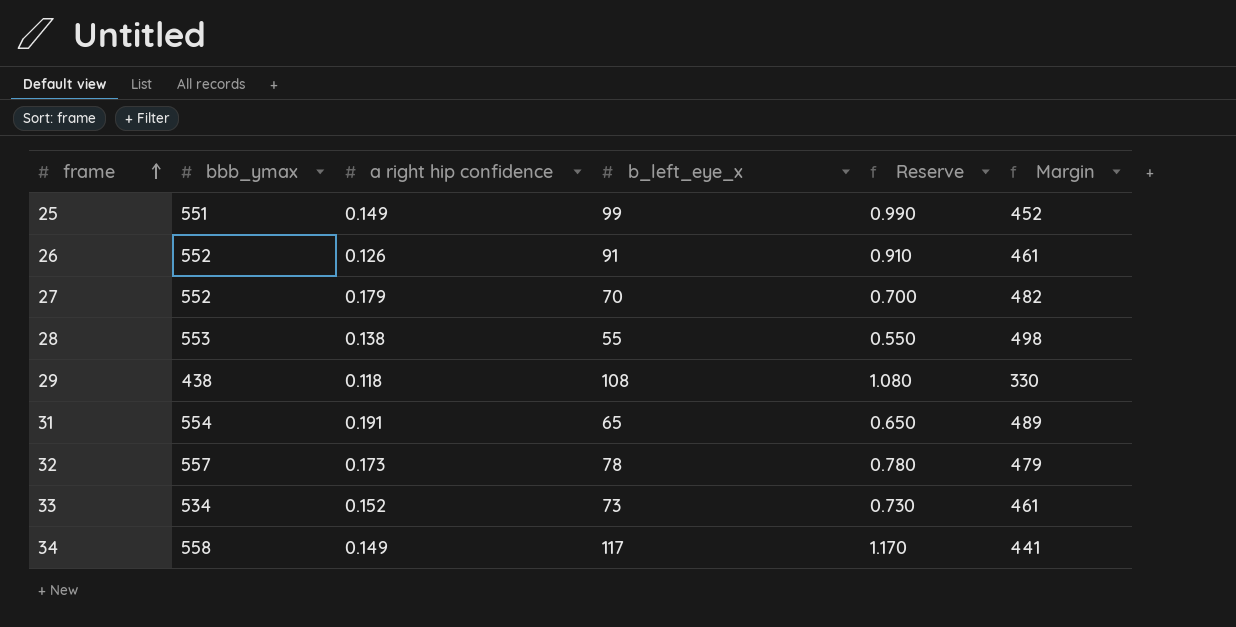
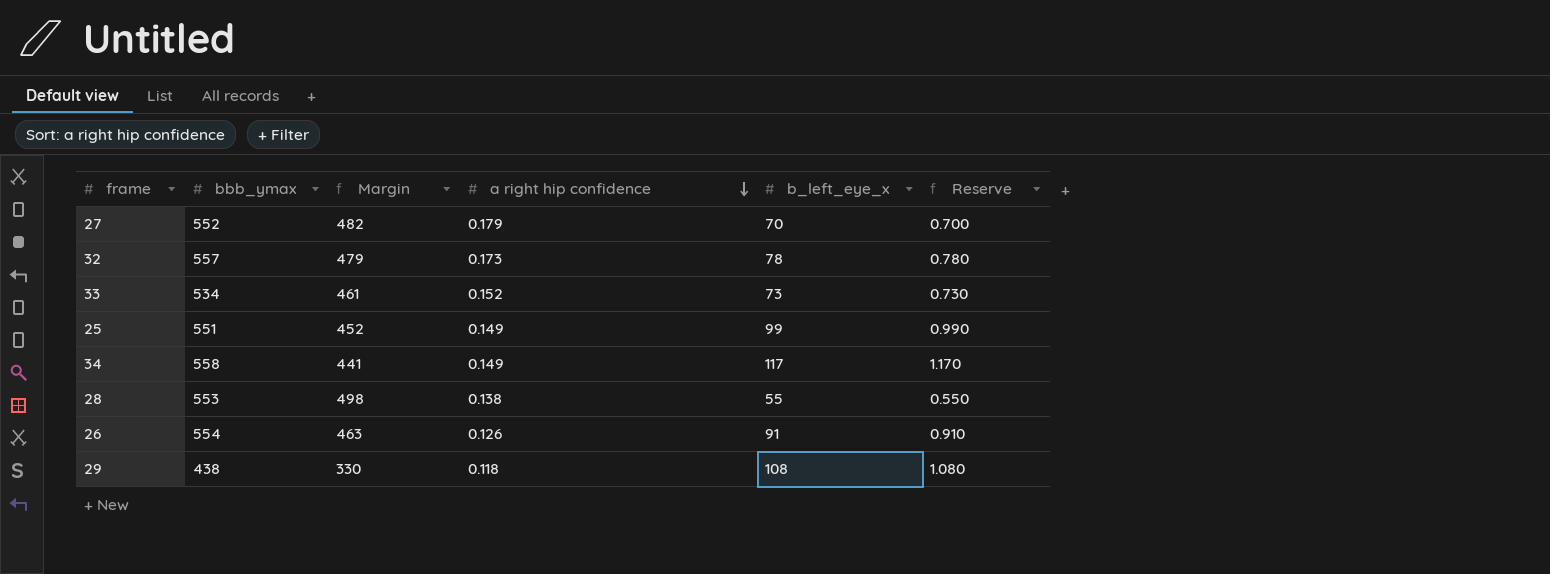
row order: frame ascending -> a right hip confidence descending
column Margin | position: 6 -> 3
row 31: 554 | 0.191 | 65 | 0.650 | 489 -> none
26 | bbb_ymax: 552 -> 554
26 | Margin: 461 -> 463

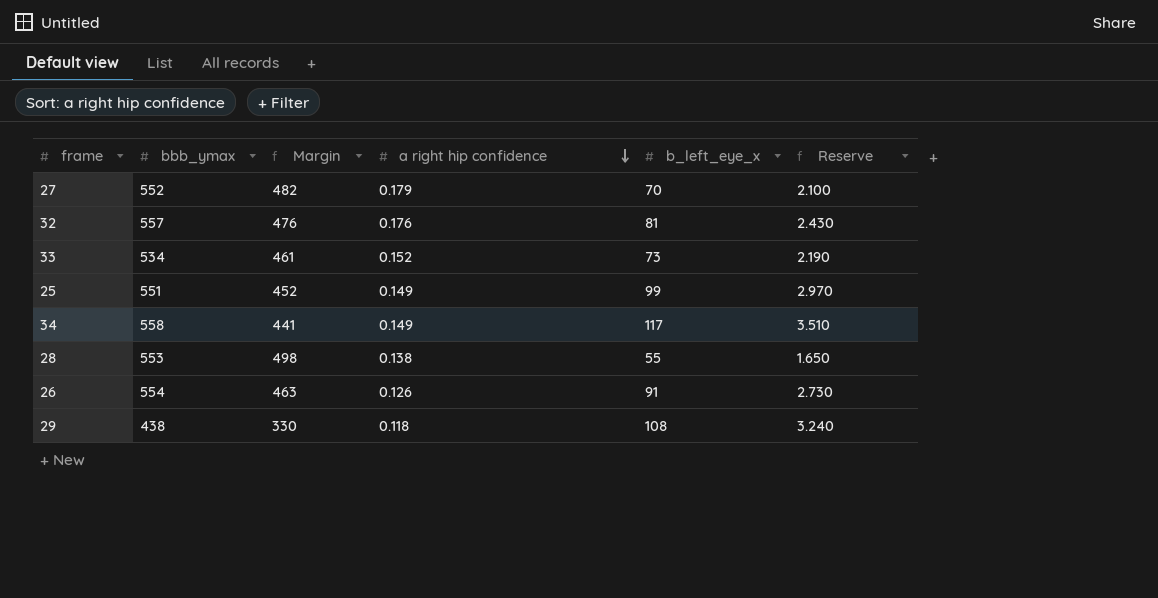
column Reserve | formula: [b_left_eye_x] * 0.01 -> [b_left_eye_x] * 0.03
32 | Margin: 479 -> 476
32 | a right hip confidence: 0.173 -> 0.176
32 | b_left_eye_x: 78 -> 81

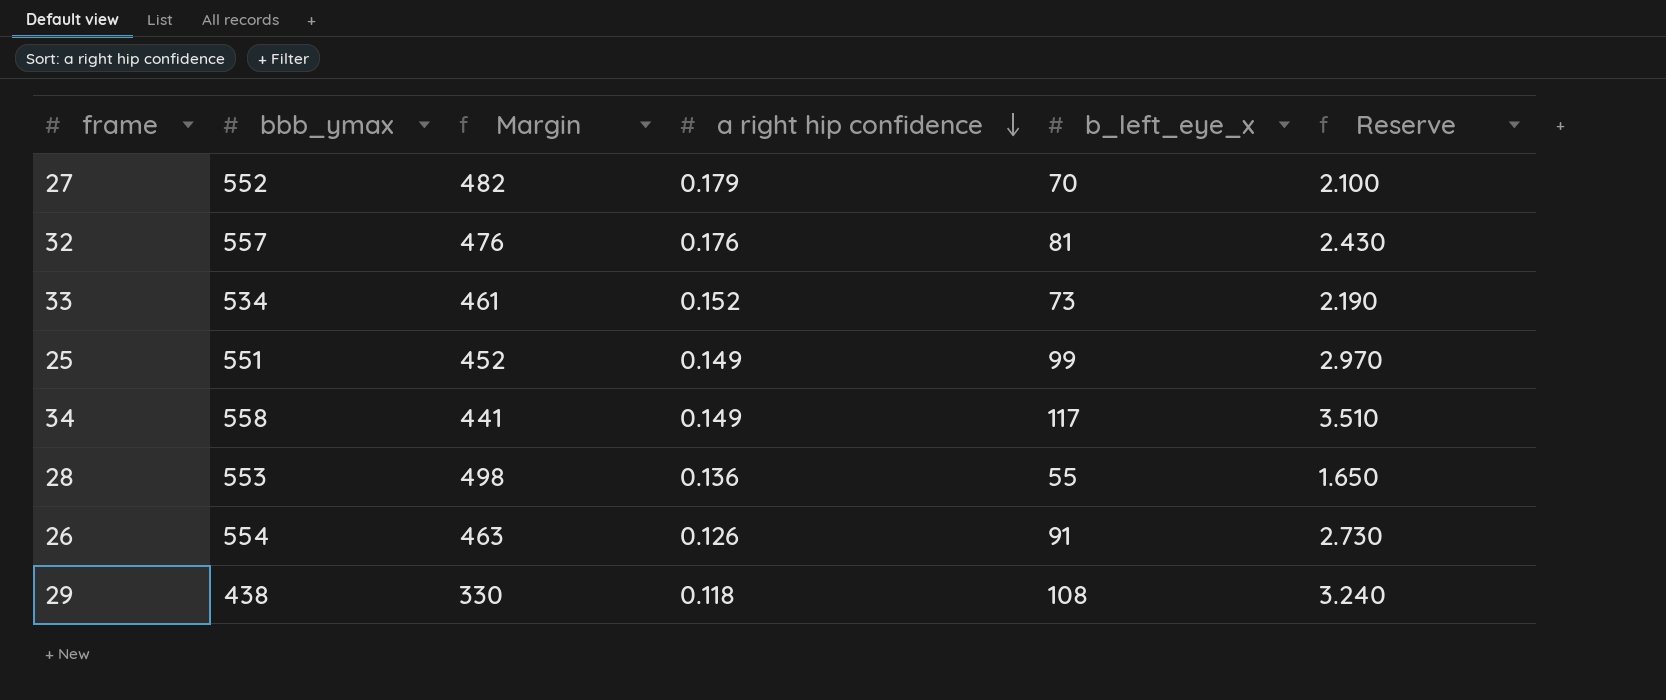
28 | a right hip confidence: 0.138 -> 0.136

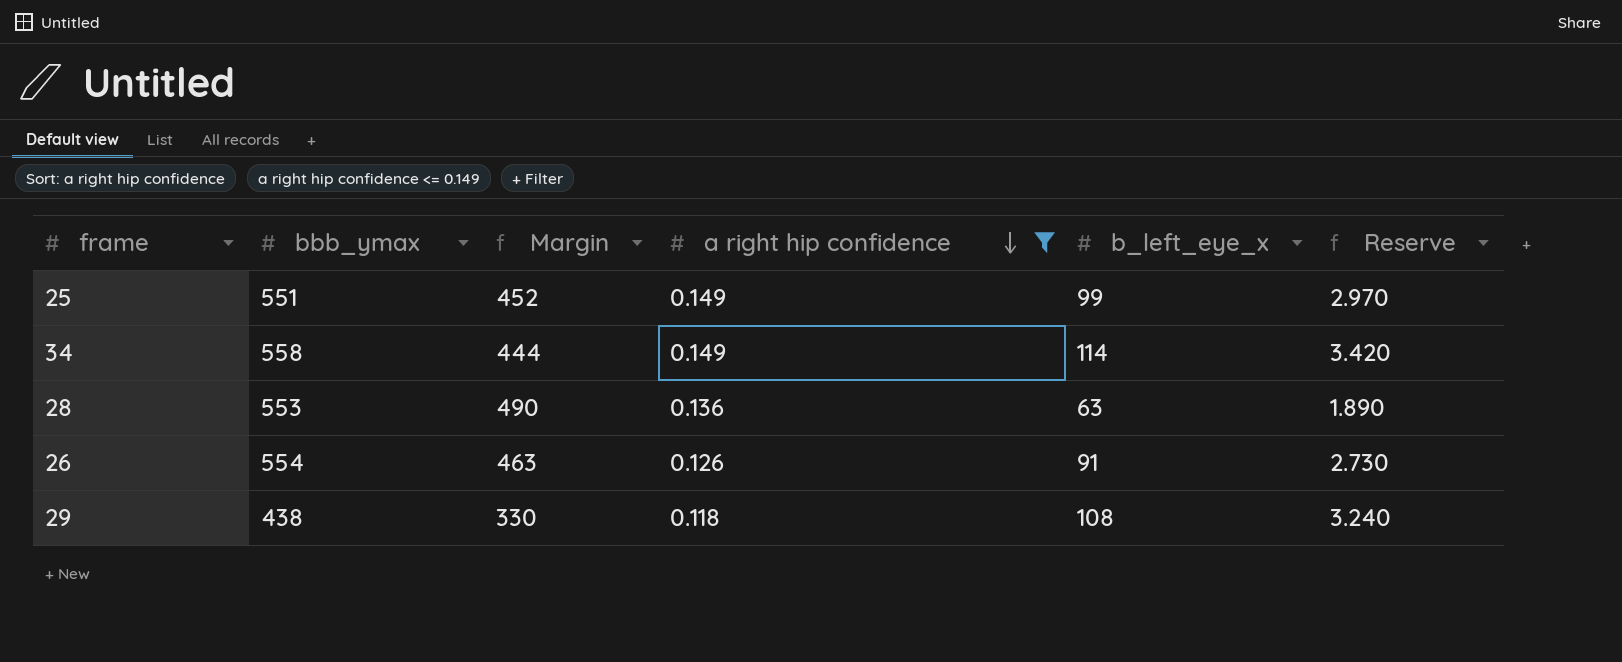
filter: none -> a right hip confidence <= 0.149
34 | Margin: 441 -> 444
34 | b_left_eye_x: 117 -> 114
34 | Reserve: 3.510 -> 3.420
28 | Margin: 498 -> 490
28 | b_left_eye_x: 55 -> 63
28 | Reserve: 1.650 -> 1.890

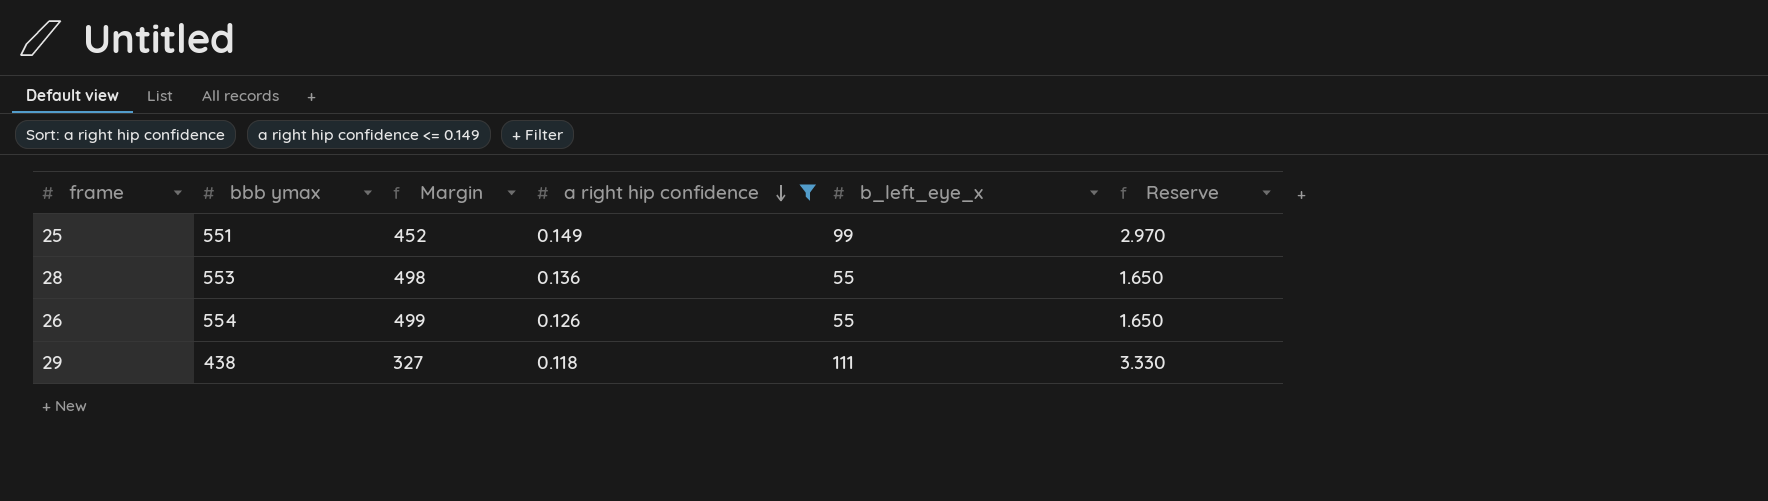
column name: bbb_ymax -> bbb ymax
row 34: 558 | 444 | 0.149 | 114 | 3.420 -> none
28 | Margin: 490 -> 498
28 | b_left_eye_x: 63 -> 55
28 | Reserve: 1.890 -> 1.650
26 | Margin: 463 -> 499
26 | b_left_eye_x: 91 -> 55
26 | Reserve: 2.730 -> 1.650
29 | Margin: 330 -> 327
29 | b_left_eye_x: 108 -> 111
29 | Reserve: 3.240 -> 3.330

